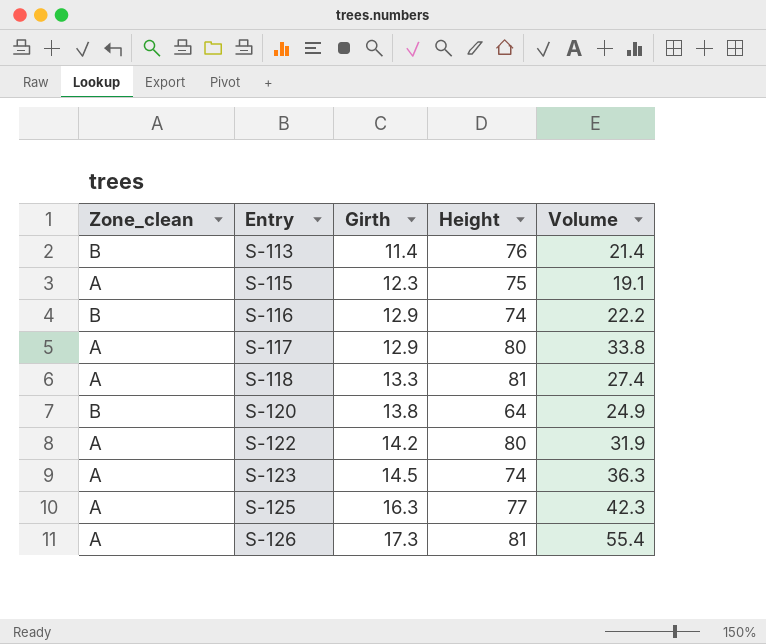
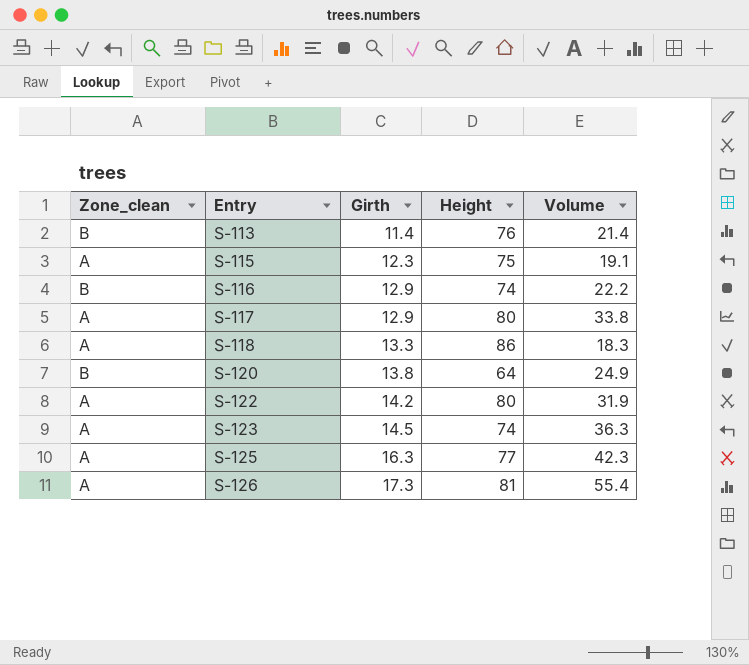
S-118 | Height: 81 -> 86
S-118 | Volume: 27.4 -> 18.3

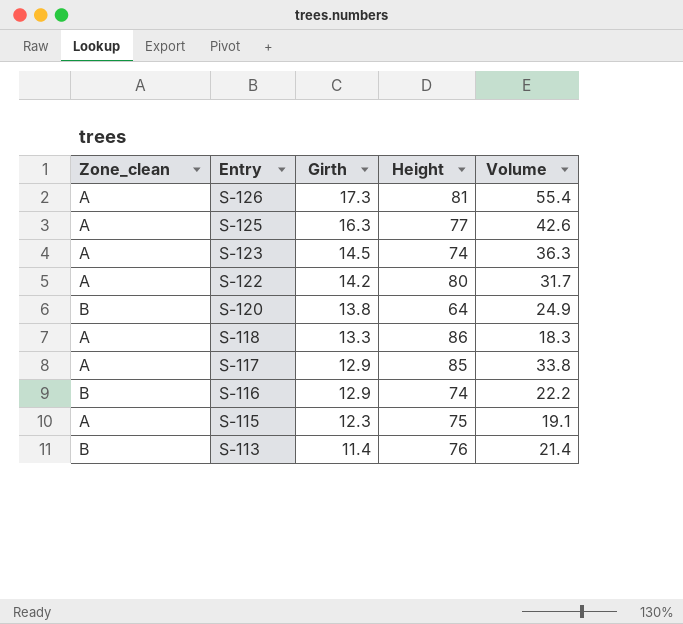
row order: Entry ascending -> Entry descending
S-125 | Volume: 42.3 -> 42.6
S-122 | Volume: 31.9 -> 31.7
S-117 | Height: 80 -> 85

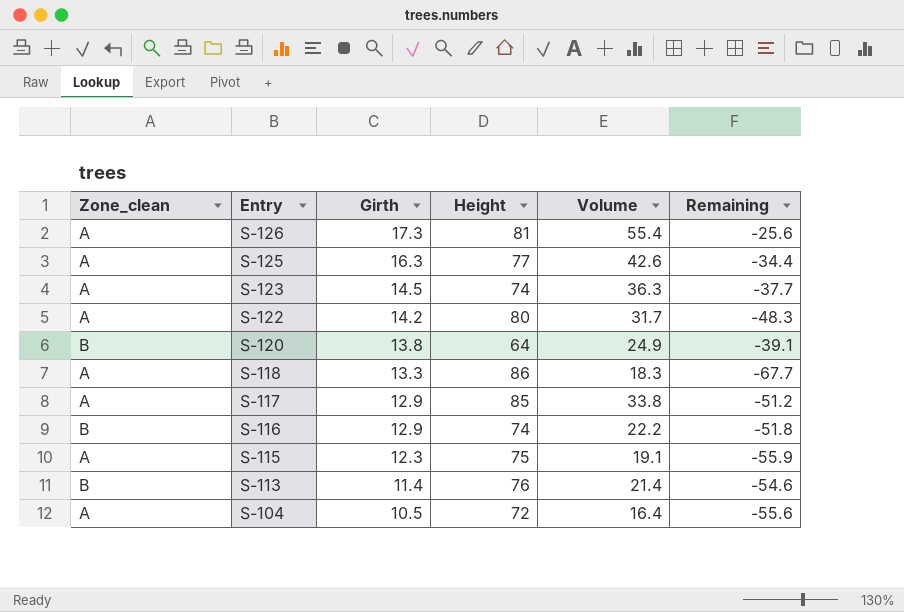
column Remaining | formula: none -> [Volume] - [Height]
row S-104: none -> A | 10.5 | 72 | 16.4 | -55.6

